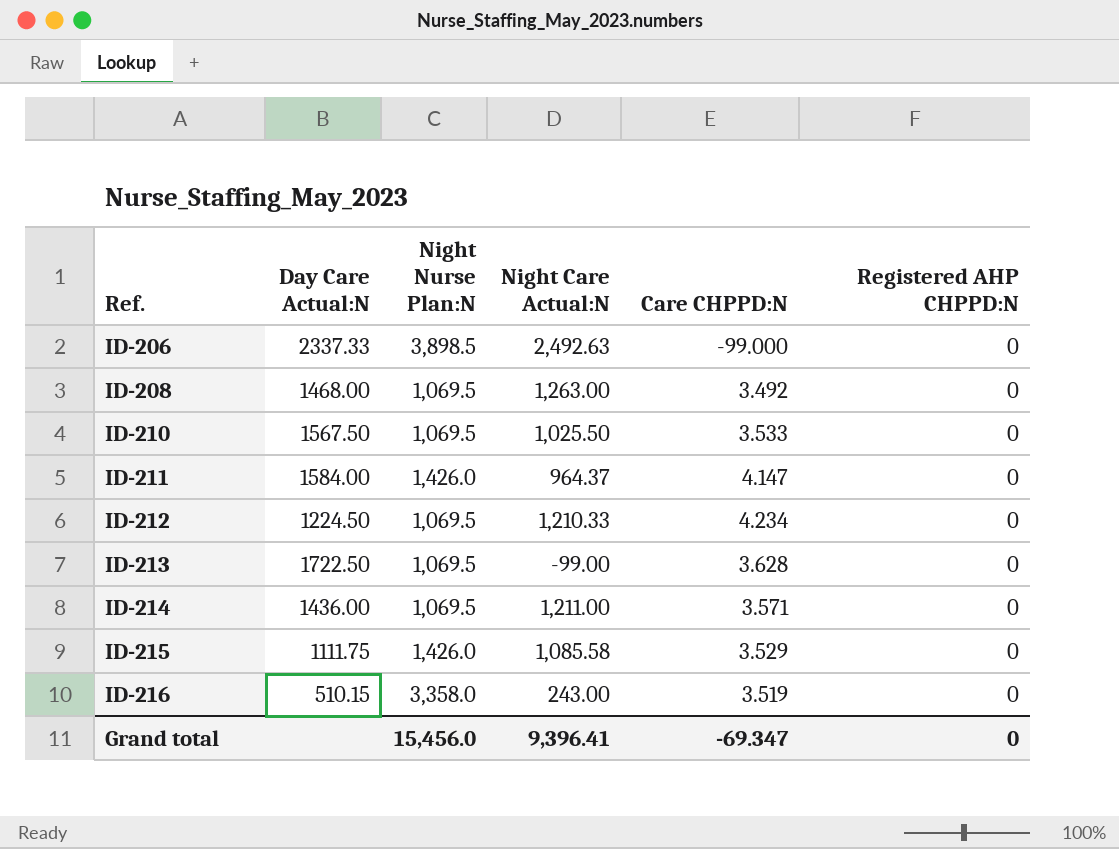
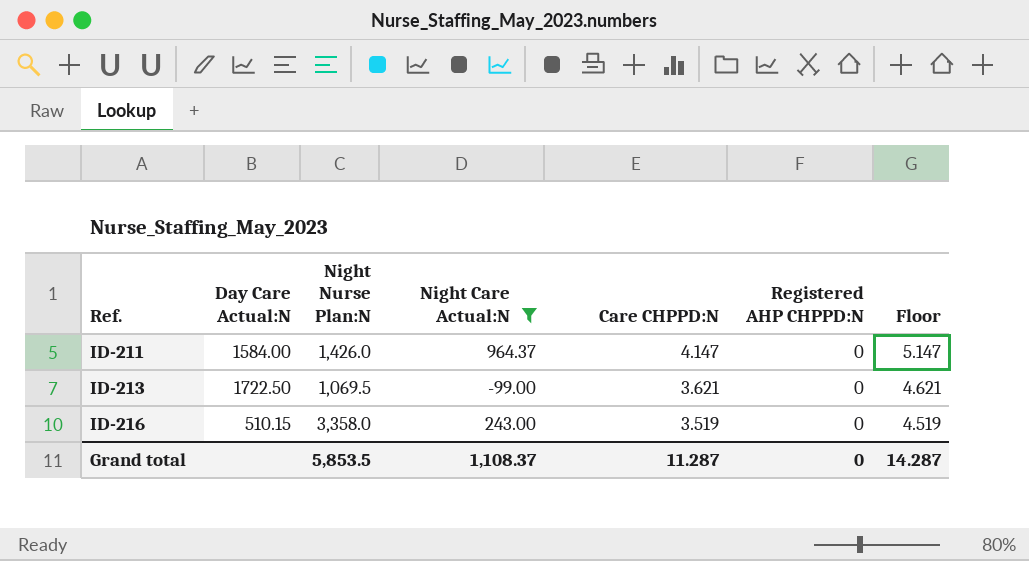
filter: none -> Night Care Actual:N <= 964.37
column Floor | formula: none -> [Care CHPPD:N] + 1
ID-213 | Care CHPPD:N: 3.628 -> 3.621
Grand total | Night Nurse Plan:N: 15,456.0 -> 5,853.5
Grand total | Night Care Actual:N: 9,396.41 -> 1,108.37
Grand total | Care CHPPD:N: -69.347 -> 11.287

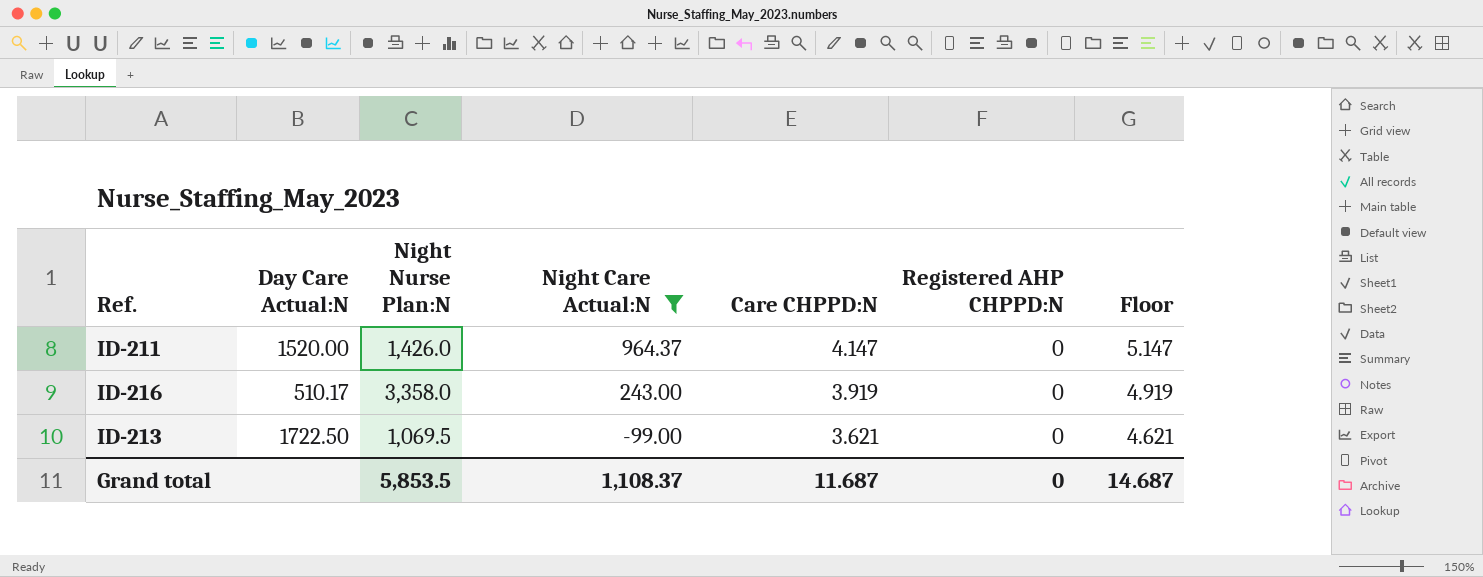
row order: Ref. ascending -> Night Care Actual:N descending
ID-211 | Day Care Actual:N: 1584.00 -> 1520.00
ID-216 | Day Care Actual:N: 510.15 -> 510.17
ID-216 | Care CHPPD:N: 3.519 -> 3.919
ID-216 | Floor: 4.519 -> 4.919
Grand total | Care CHPPD:N: 11.287 -> 11.687
Grand total | Floor: 14.287 -> 14.687

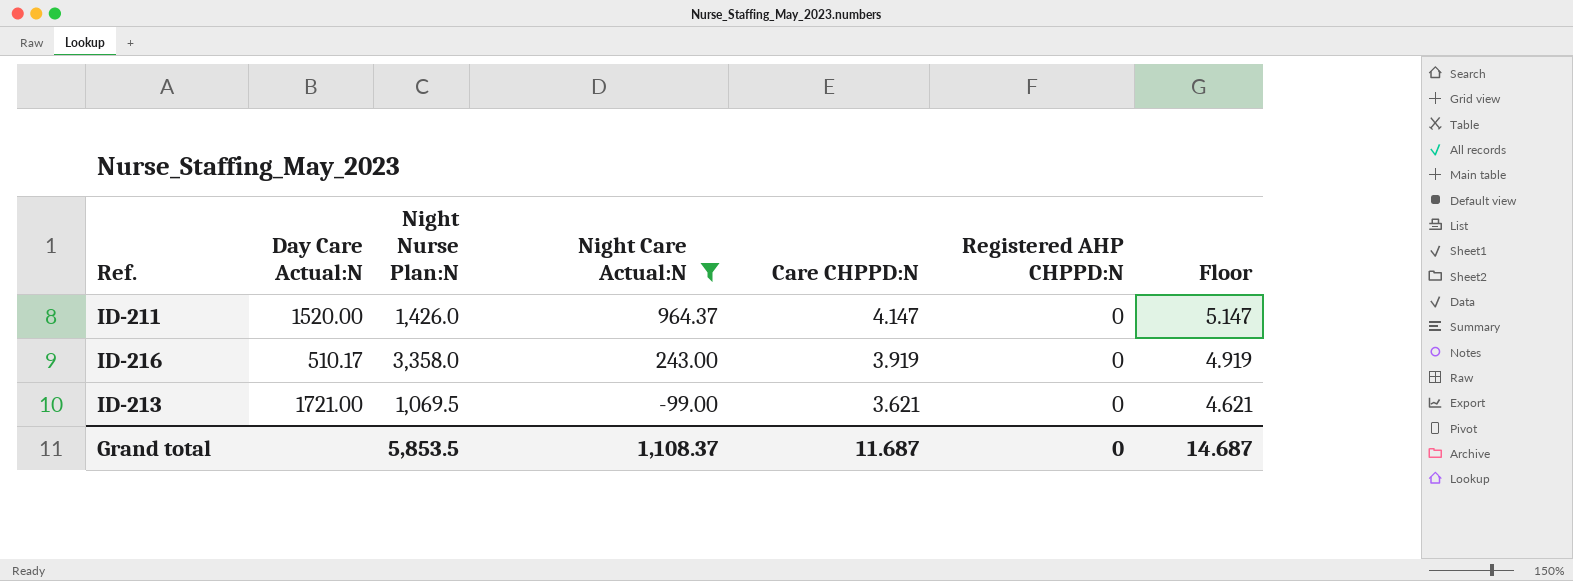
ID-213 | Day Care Actual:N: 1722.50 -> 1721.00

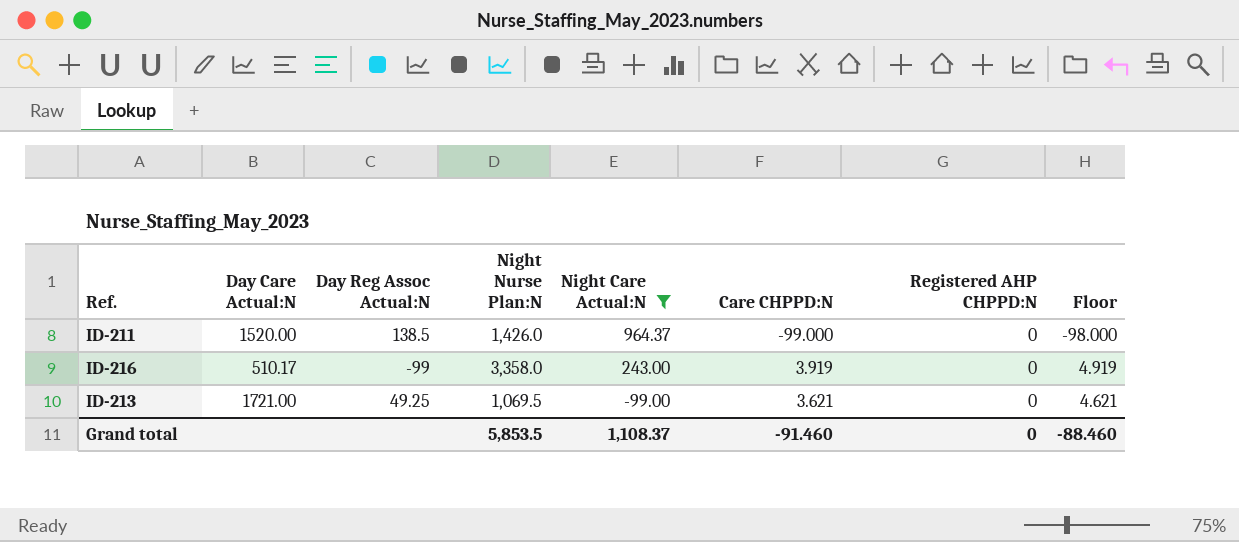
column Day Reg Assoc Actual:N | position: none -> 3
ID-211 | Care CHPPD:N: 4.147 -> -99.000
ID-211 | Floor: 5.147 -> -98.000
Grand total | Care CHPPD:N: 11.687 -> -91.460
Grand total | Floor: 14.687 -> -88.460

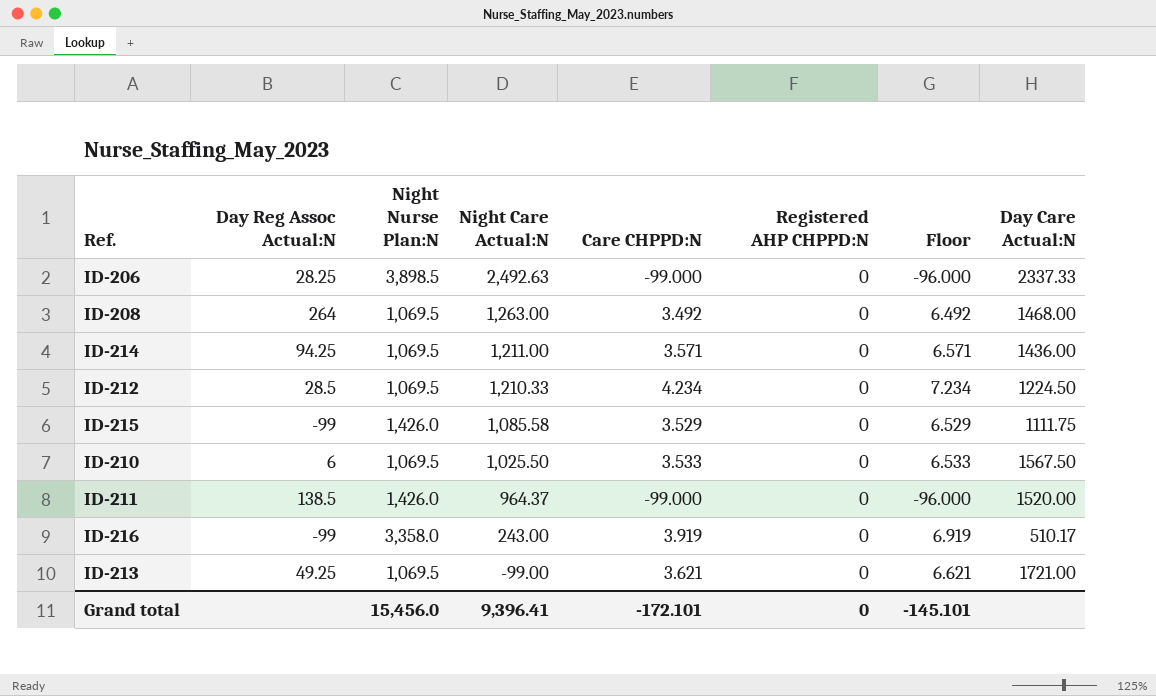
filter: Night Care Actual:N <= 964.37 -> none
column Floor | formula: [Care CHPPD:N] + 1 -> [Care CHPPD:N] + 3
column Day Care Actual:N | position: 2 -> 8
Grand total | Night Nurse Plan:N: 5,853.5 -> 15,456.0
Grand total | Night Care Actual:N: 1,108.37 -> 9,396.41
Grand total | Care CHPPD:N: -91.460 -> -172.101
Grand total | Floor: -88.460 -> -145.101

